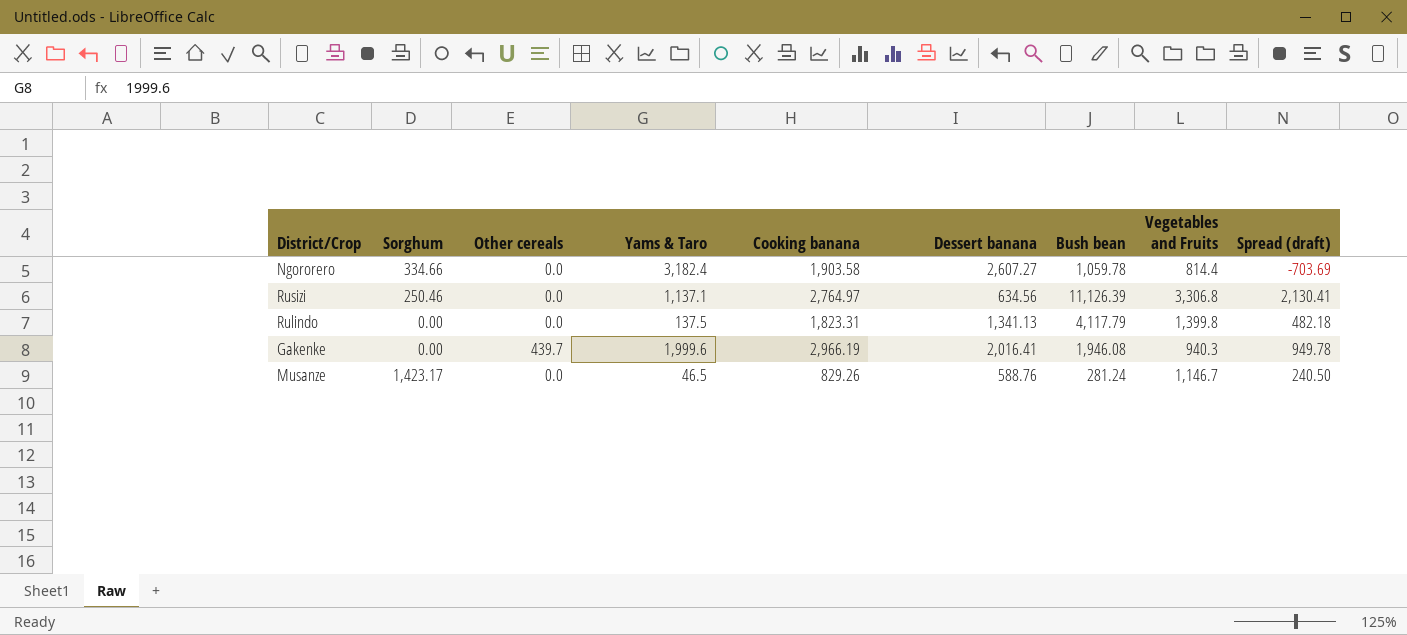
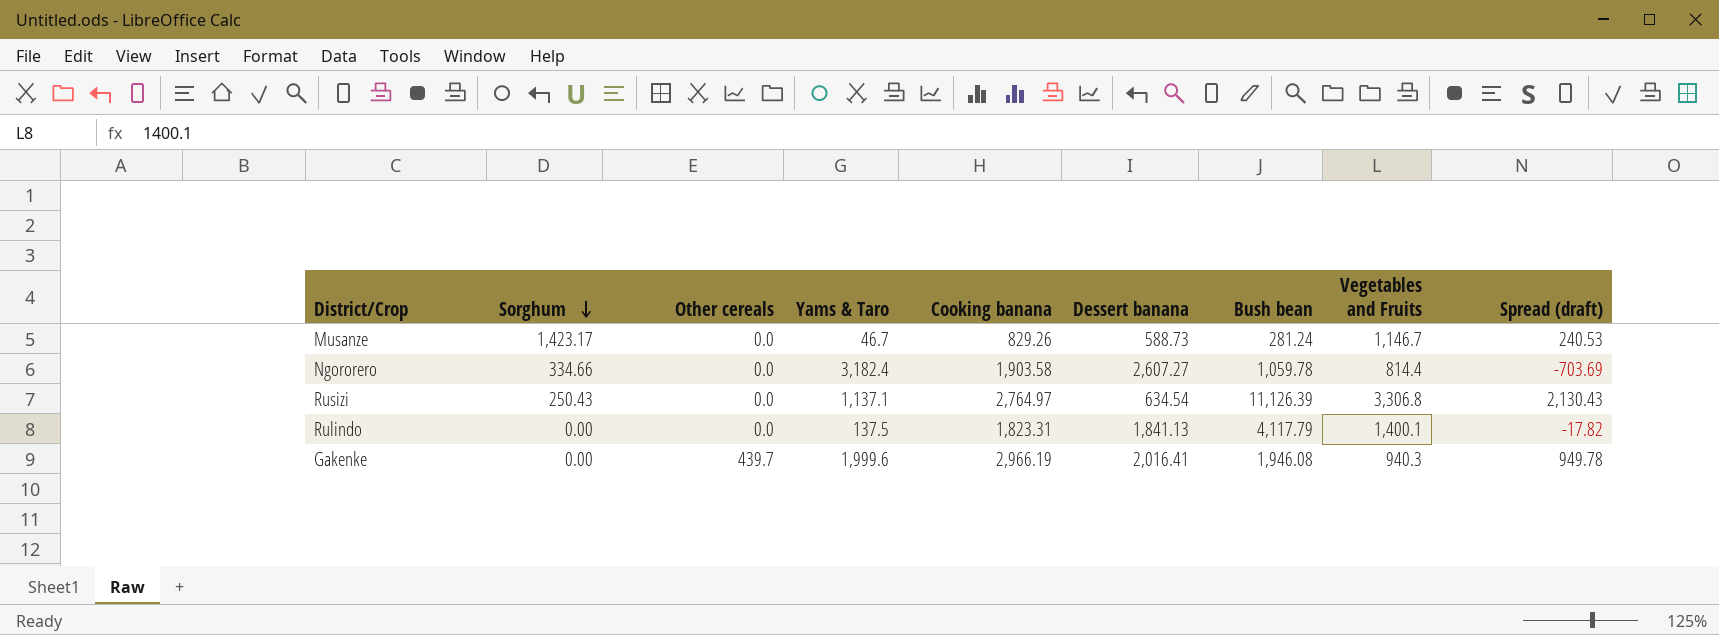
row order: none -> Sorghum descending
Musanze | Yams & Taro: 46.5 -> 46.7
Musanze | Dessert banana: 588.76 -> 588.73
Musanze | Spread (draft): 240.50 -> 240.53
Rusizi | Sorghum: 250.46 -> 250.43
Rusizi | Dessert banana: 634.56 -> 634.54
Rusizi | Spread (draft): 2,130.41 -> 2,130.43
Rulindo | Dessert banana: 1,341.13 -> 1,841.13
Rulindo | Vegetables and Fruits: 1,399.8 -> 1,400.1
Rulindo | Spread (draft): 482.18 -> -17.82

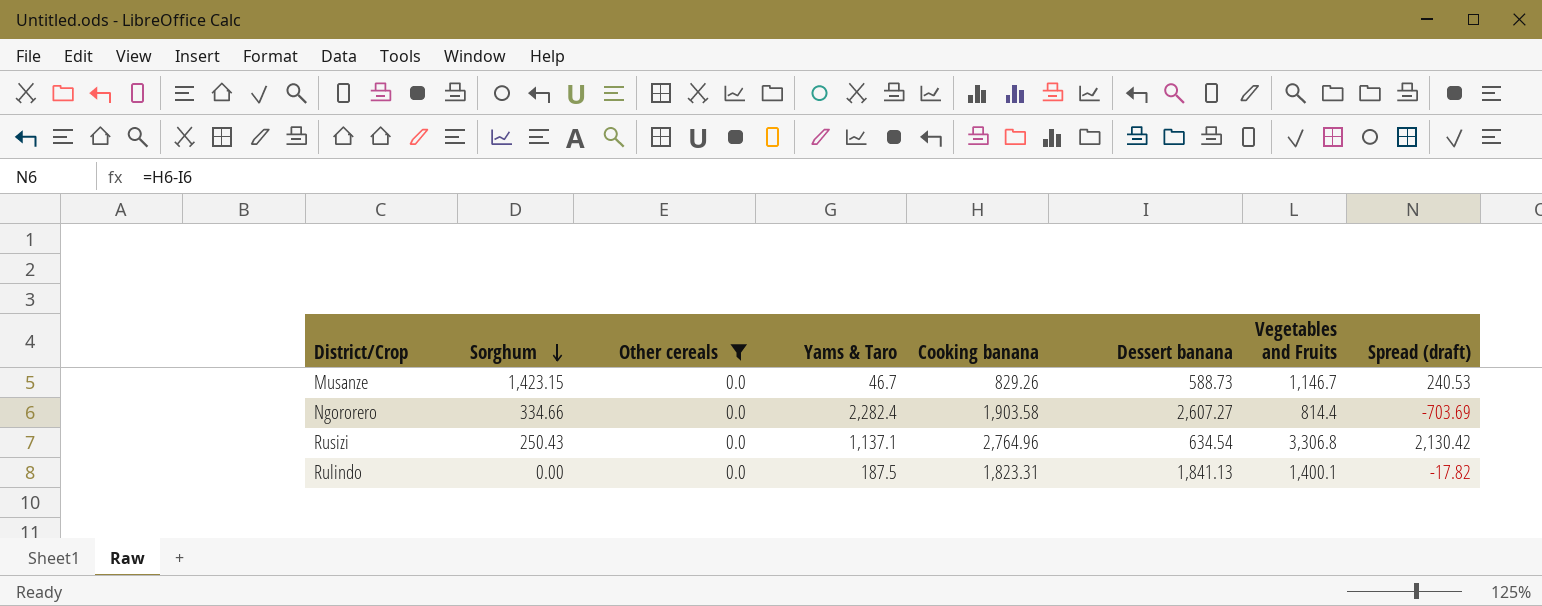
filter: none -> Other cereals = 0.0
column Bush bean | position: 7 -> none
Musanze | Sorghum: 1,423.17 -> 1,423.15
Ngororero | Yams & Taro: 3,182.4 -> 2,282.4
Rusizi | Cooking banana: 2,764.97 -> 2,764.96
Rusizi | Spread (draft): 2,130.43 -> 2,130.42
Rulindo | Yams & Taro: 137.5 -> 187.5

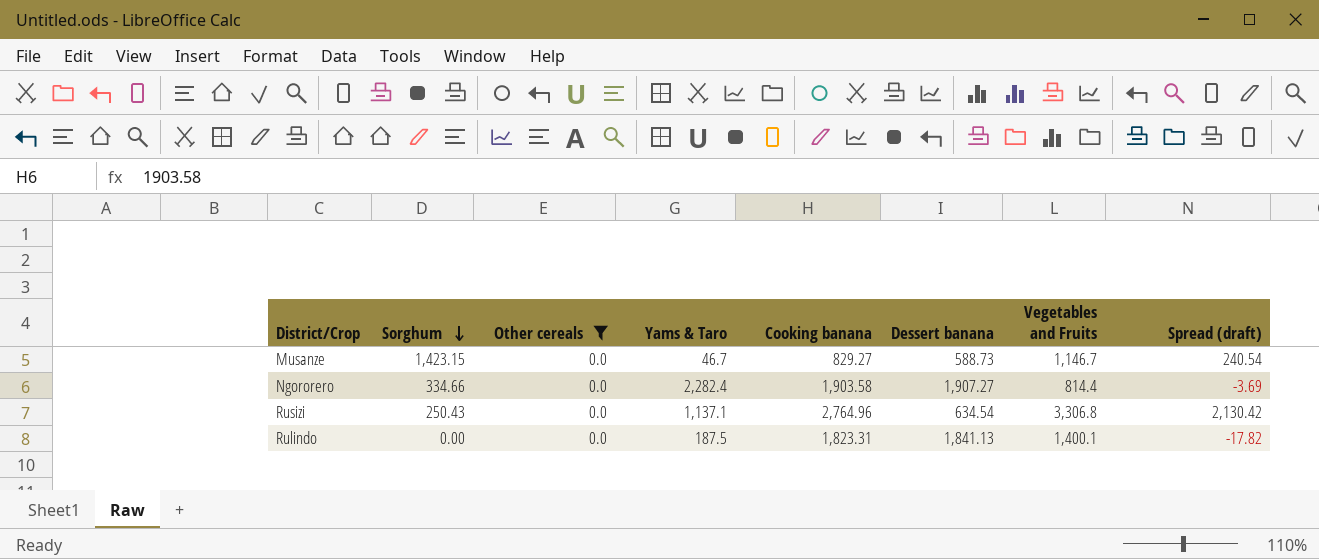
Musanze | Cooking banana: 829.26 -> 829.27
Musanze | Spread (draft): 240.53 -> 240.54
Ngororero | Dessert banana: 2,607.27 -> 1,907.27
Ngororero | Spread (draft): -703.69 -> -3.69

